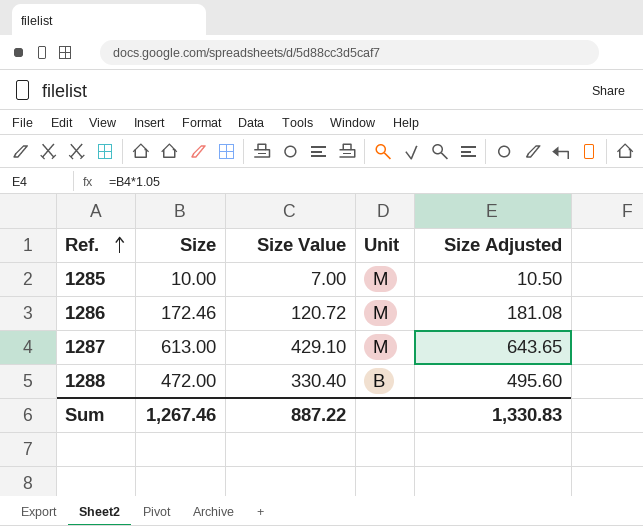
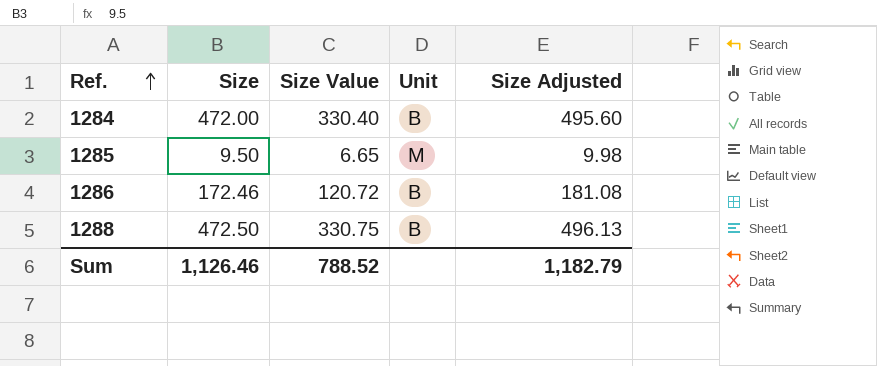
row 1287: 613.00 | 429.10 | M | 643.65 -> none
row 1284: none -> 472.00 | 330.40 | B | 495.60
1285 | Size: 10.00 -> 9.50
1285 | Size Value: 7.00 -> 6.65
1285 | Size Adjusted: 10.50 -> 9.98
1286 | Unit: M -> B
1288 | Size: 472.00 -> 472.50
1288 | Size Value: 330.40 -> 330.75
1288 | Size Adjusted: 495.60 -> 496.13
Sum | Size: 1,267.46 -> 1,126.46
Sum | Size Value: 887.22 -> 788.52
Sum | Size Adjusted: 1,330.83 -> 1,182.79

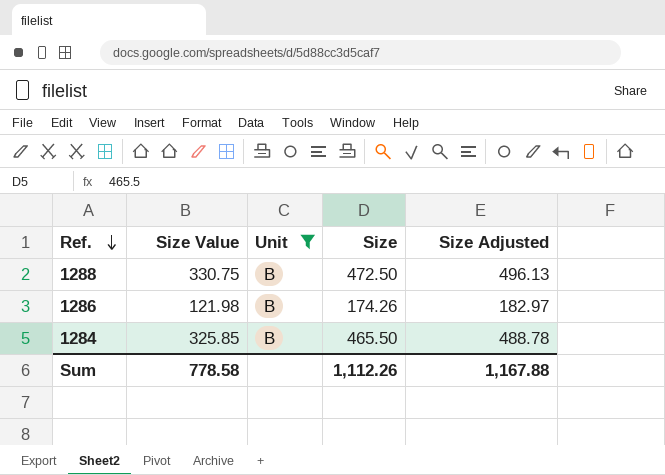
filter: none -> Unit = B
row order: Ref. ascending -> Ref. descending
column Size | position: 2 -> 4
1286 | Size Value: 120.72 -> 121.98
1286 | Size: 172.46 -> 174.26
1286 | Size Adjusted: 181.08 -> 182.97
1284 | Size Value: 330.40 -> 325.85
1284 | Size: 472.00 -> 465.50
1284 | Size Adjusted: 495.60 -> 488.78
Sum | Size Value: 788.52 -> 778.58
Sum | Size: 1,126.46 -> 1,112.26
Sum | Size Adjusted: 1,182.79 -> 1,167.88

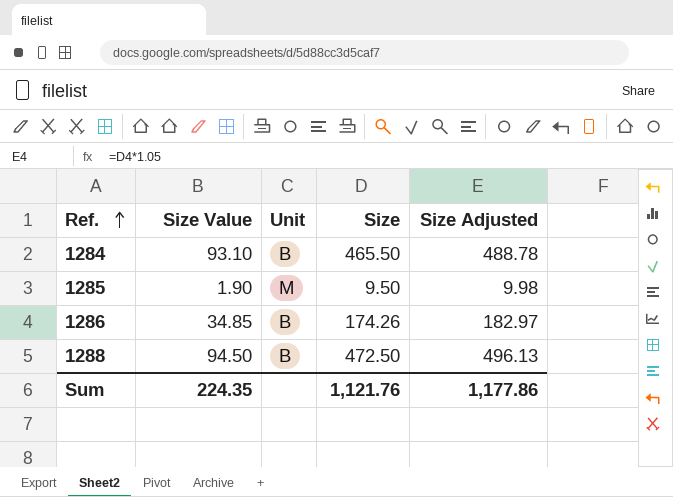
filter: Unit = B -> none
row order: Ref. descending -> Ref. ascending
column Size Value | formula: [Size] * 0.7 -> [Size] * 0.2
Sum | Size Value: 778.58 -> 224.35
Sum | Size: 1,112.26 -> 1,121.76
Sum | Size Adjusted: 1,167.88 -> 1,177.86

